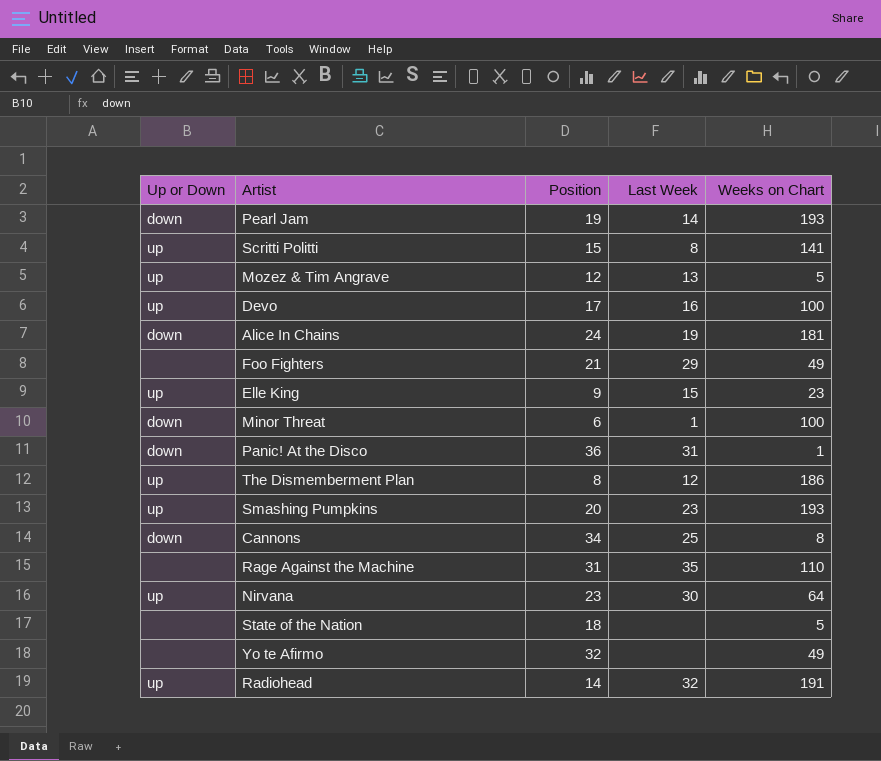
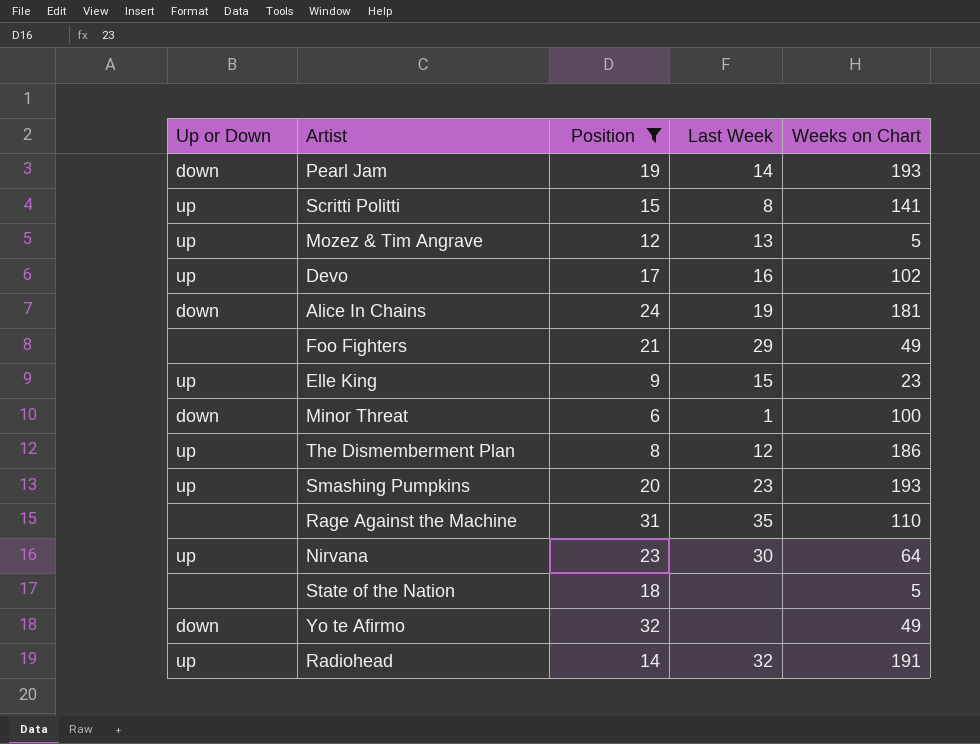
filter: none -> Position <= 32
Devo | Weeks on Chart: 100 -> 102
Yo te Afirmo | Up or Down: none -> down

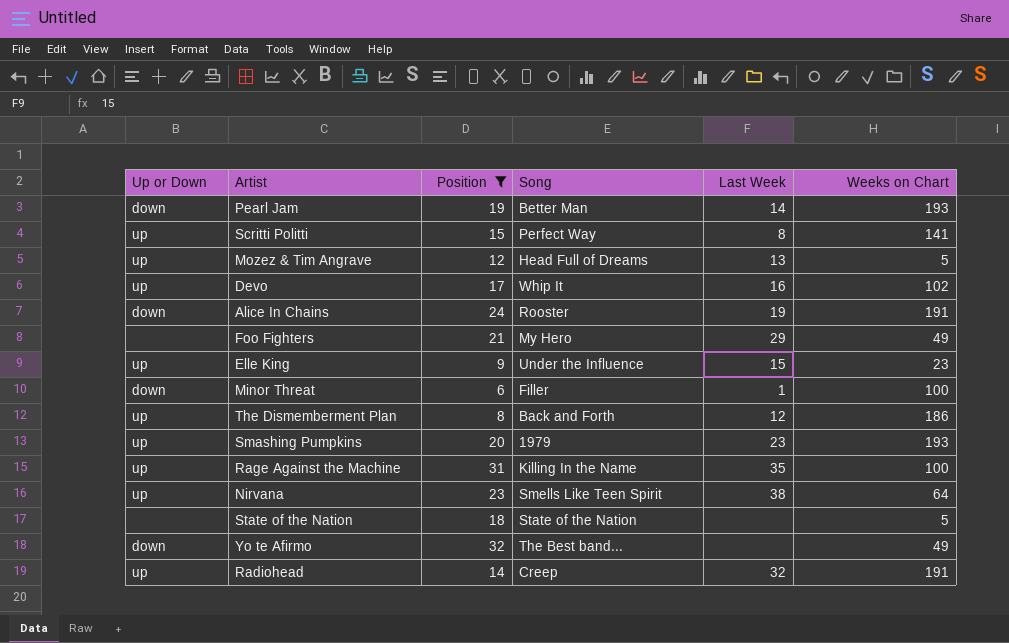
column Song | position: none -> 4
Alice In Chains | Weeks on Chart: 181 -> 191
Rage Against the Machine | Up or Down: none -> up
Rage Against the Machine | Weeks on Chart: 110 -> 100
Nirvana | Last Week: 30 -> 38

